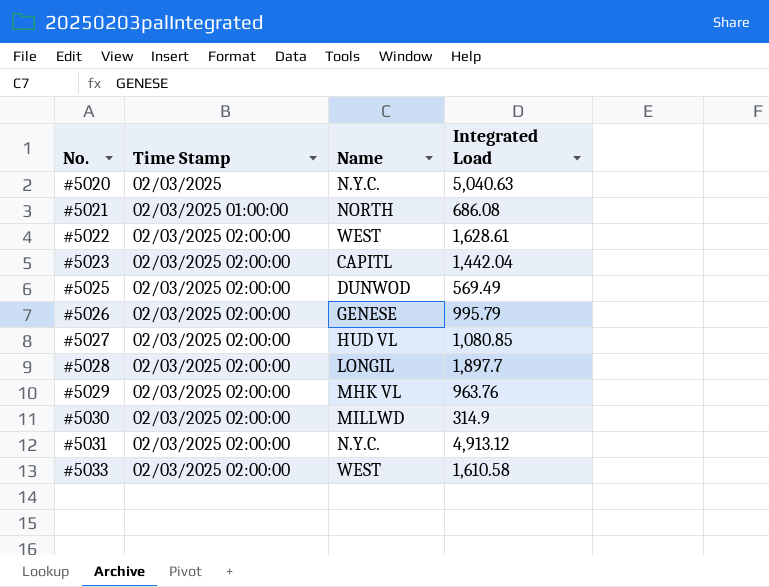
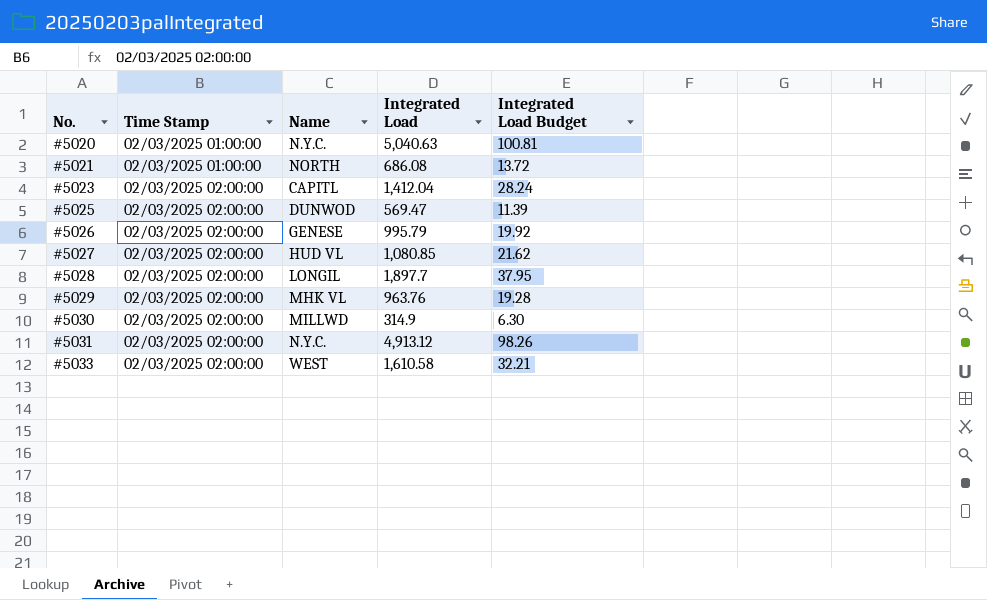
column Integrated Load Budget | formula: none -> [Integrated Load] * 0.02
row #5022: 02/03/2025 02:00:00 | WEST | 1,628.61 -> none
#5020 | Time Stamp: 02/03/2025 -> 02/03/2025 01:00:00
#5023 | Integrated Load: 1,442.04 -> 1,412.04
#5025 | Integrated Load: 569.49 -> 569.47

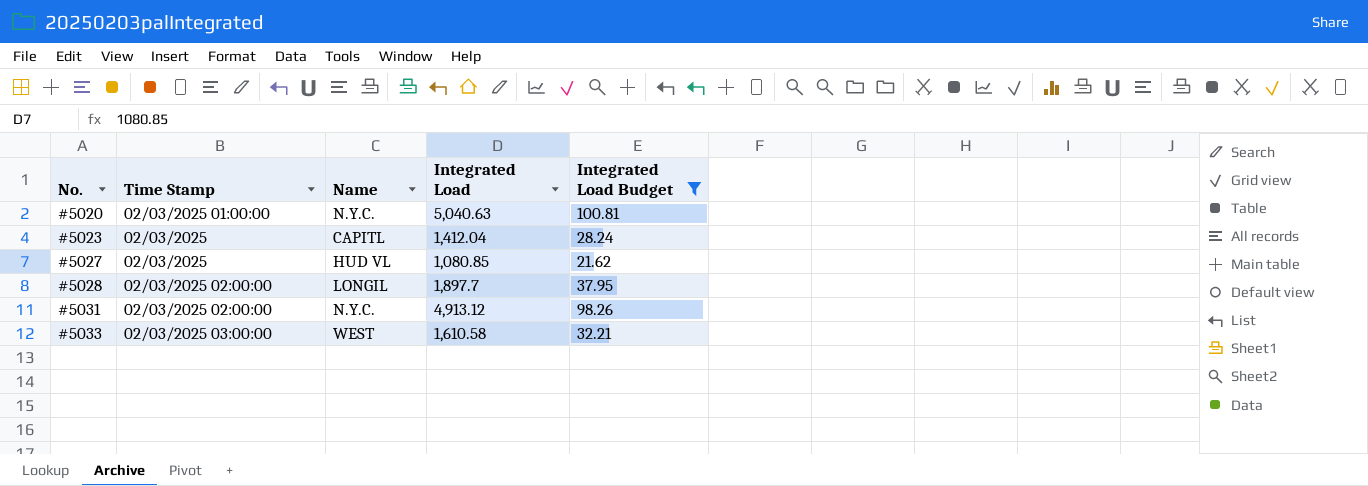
filter: none -> Integrated Load Budget >= 21.62
#5023 | Time Stamp: 02/03/2025 02:00:00 -> 02/03/2025
#5027 | Time Stamp: 02/03/2025 02:00:00 -> 02/03/2025
#5033 | Time Stamp: 02/03/2025 02:00:00 -> 02/03/2025 03:00:00

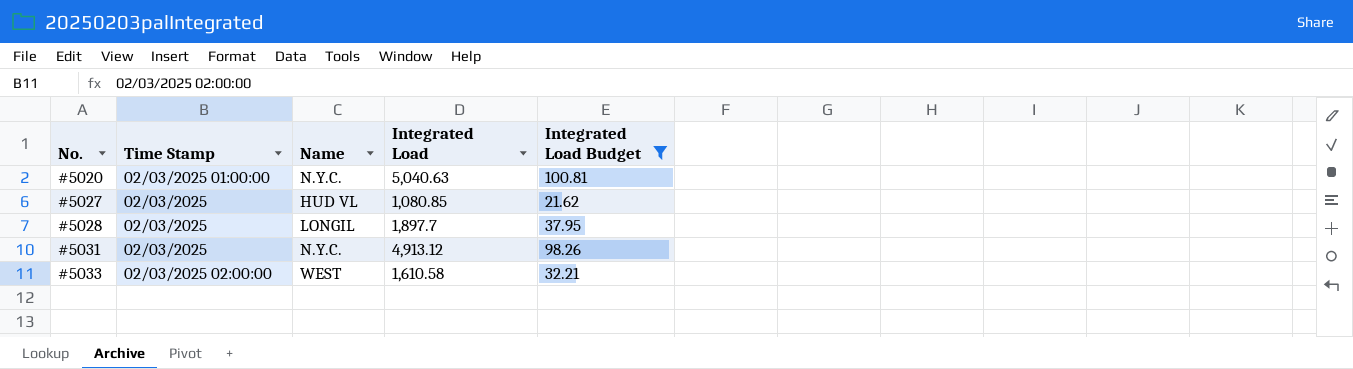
row #5023: 02/03/2025 | CAPITL | 1,412.04 | 28.24 -> none
#5028 | Time Stamp: 02/03/2025 02:00:00 -> 02/03/2025
#5031 | Time Stamp: 02/03/2025 02:00:00 -> 02/03/2025
#5033 | Time Stamp: 02/03/2025 03:00:00 -> 02/03/2025 02:00:00

